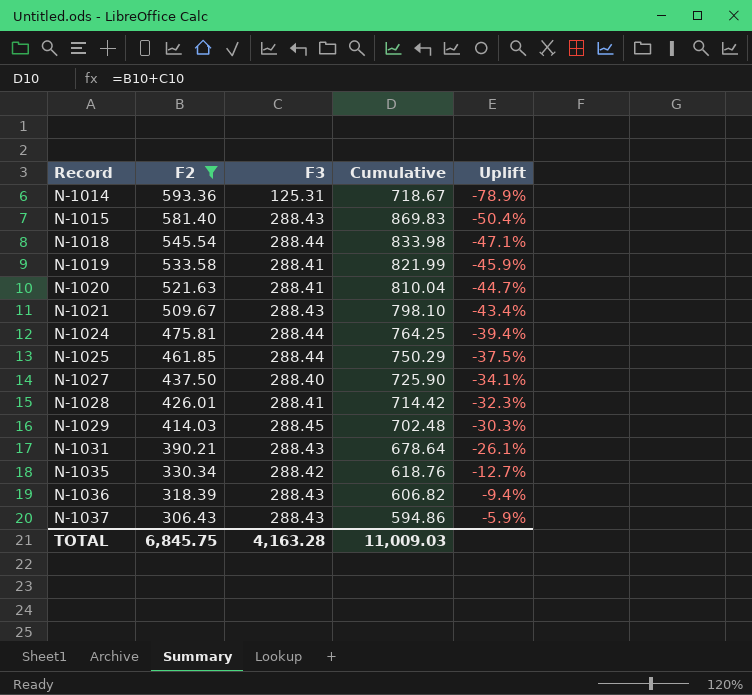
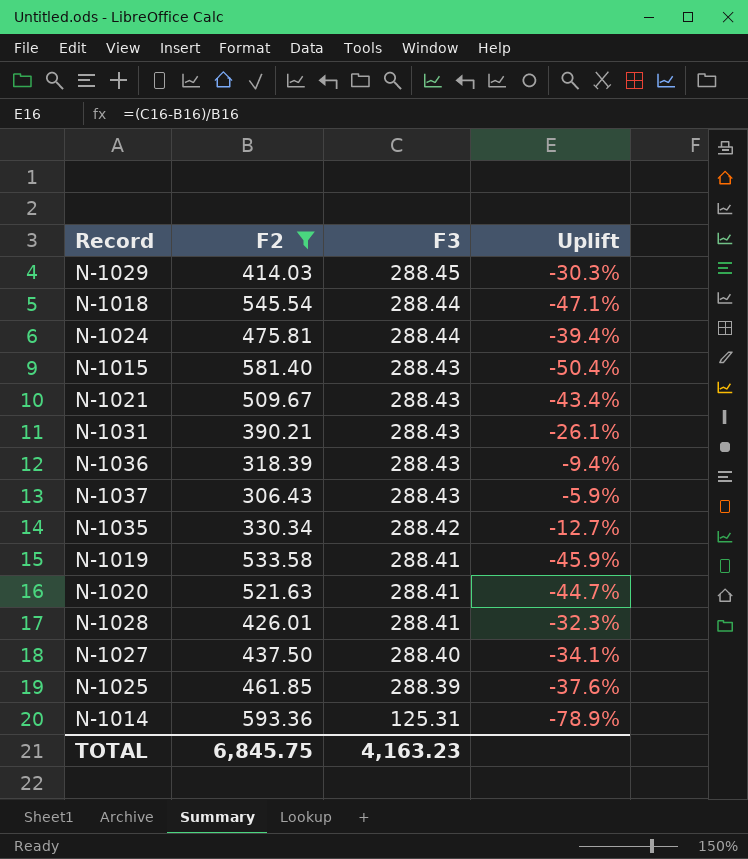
row order: Record ascending -> F3 descending
column Cumulative | formula: [F2] + [F3] -> none
N-1025 | F3: 288.44 -> 288.39
N-1025 | Uplift: -37.5% -> -37.6%
TOTAL | F3: 4,163.28 -> 4,163.23

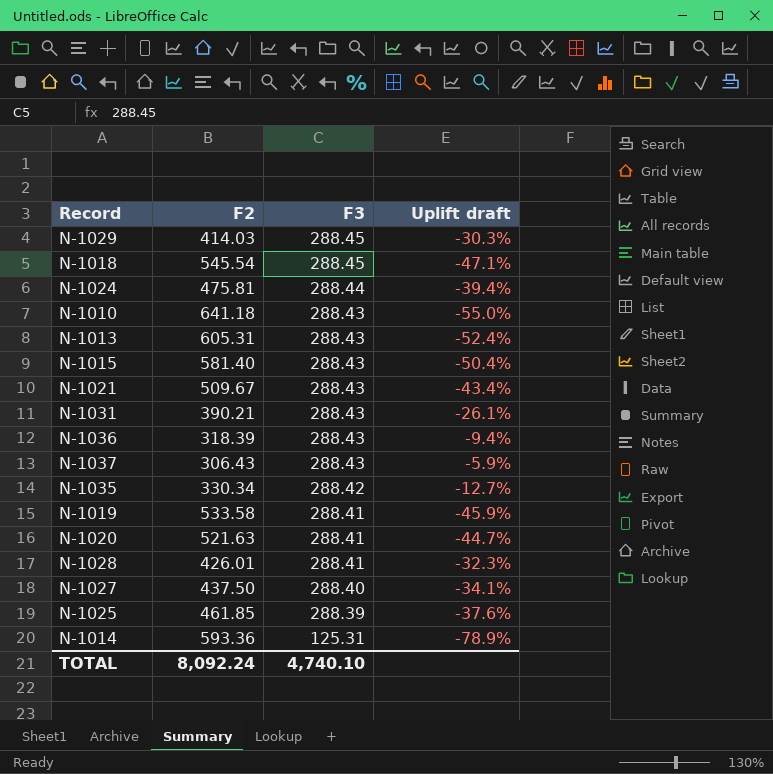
filter: F2 <= 593.36 -> none
column name: Uplift -> Uplift draft
N-1018 | F3: 288.44 -> 288.45
TOTAL | F2: 6,845.75 -> 8,092.24
TOTAL | F3: 4,163.23 -> 4,740.10

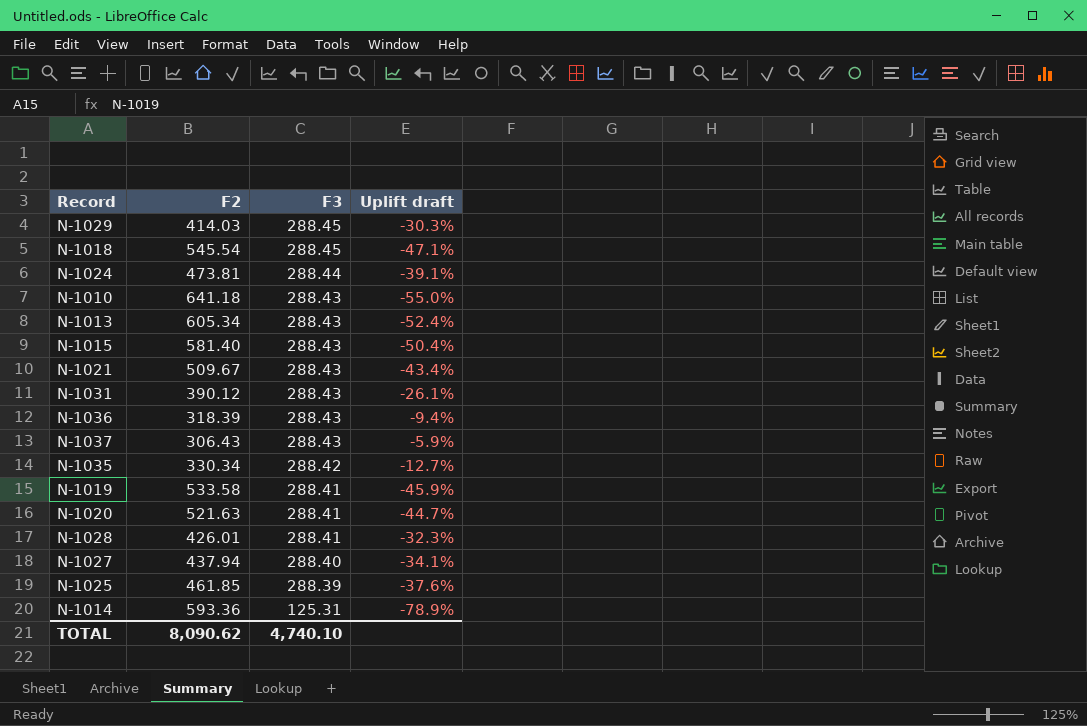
N-1024 | F2: 475.81 -> 473.81
N-1024 | Uplift draft: -39.4% -> -39.1%
N-1013 | F2: 605.31 -> 605.34
N-1031 | F2: 390.21 -> 390.12
N-1027 | F2: 437.50 -> 437.94
TOTAL | F2: 8,092.24 -> 8,090.62

